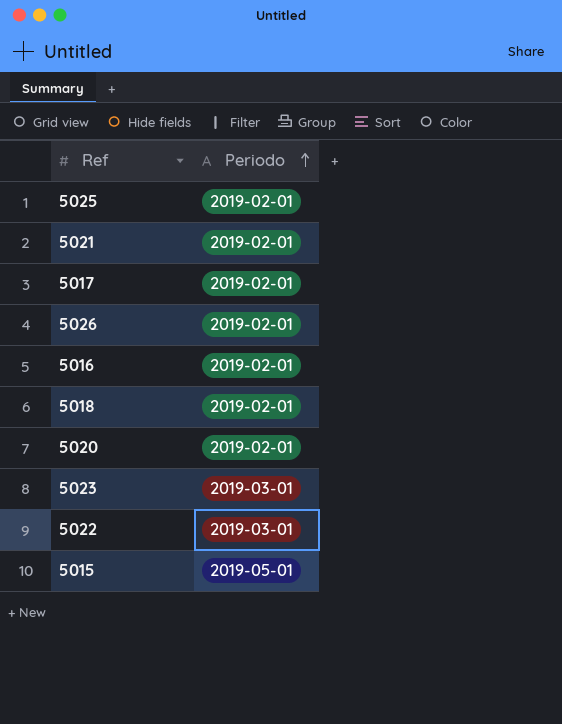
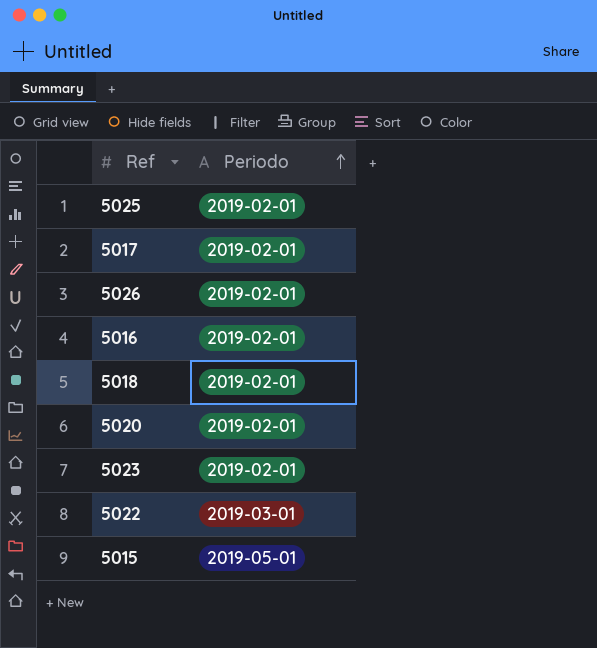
row 5021: 2019-02-01 -> none
5023 | Periodo: 2019-03-01 -> 2019-02-01

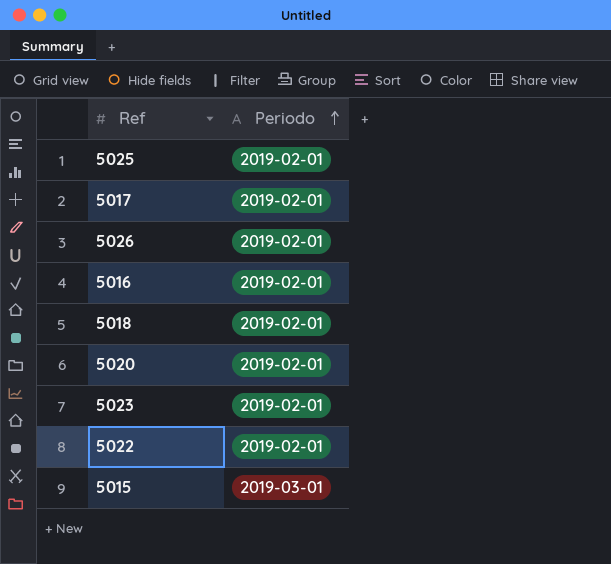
5022 | Periodo: 2019-03-01 -> 2019-02-01
5015 | Periodo: 2019-05-01 -> 2019-03-01

